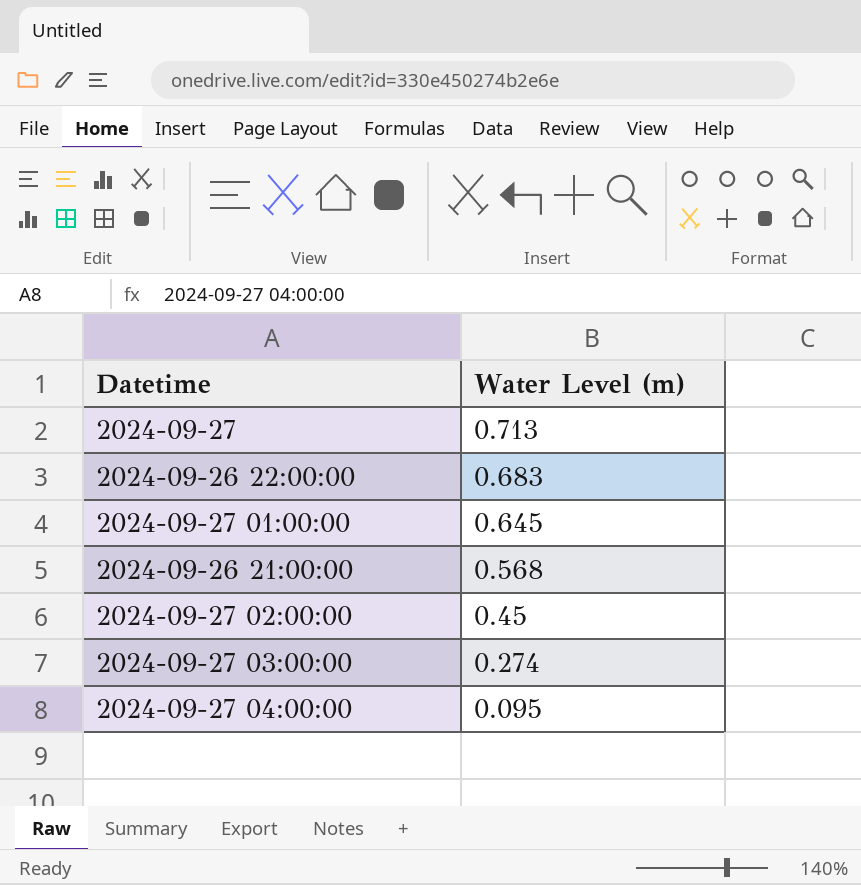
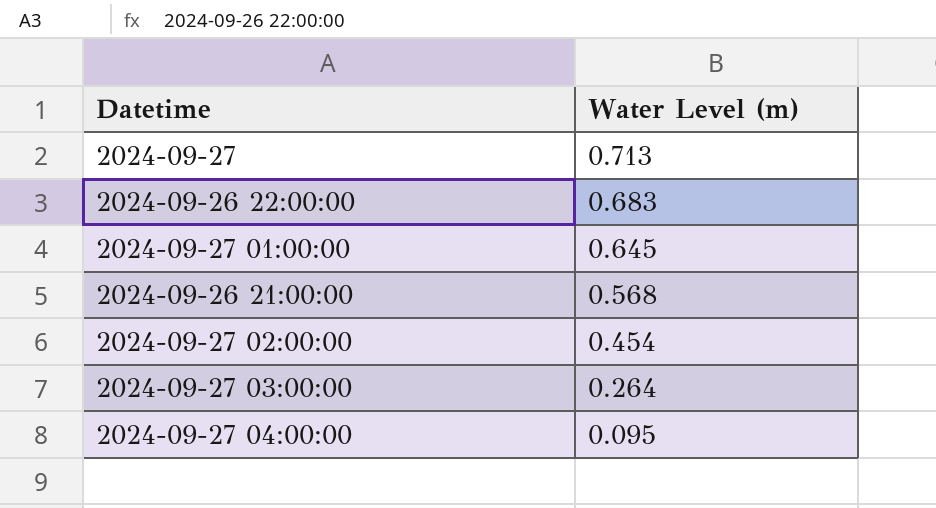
2024-09-27 02:00:00 | Water Level (m): 0.45 -> 0.454
2024-09-27 03:00:00 | Water Level (m): 0.274 -> 0.264

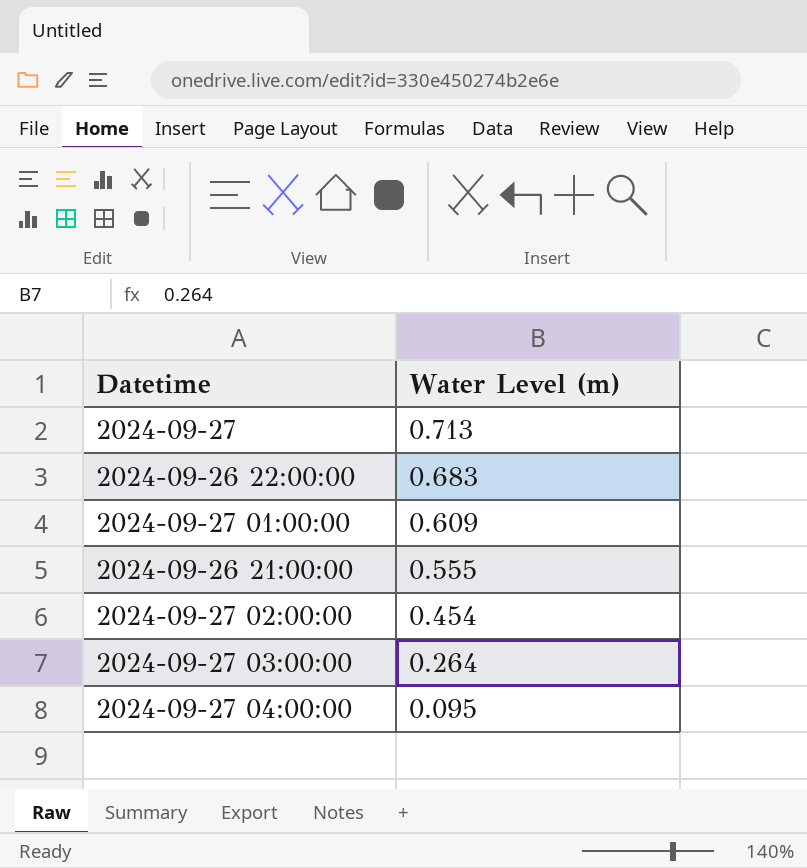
2024-09-27 01:00:00 | Water Level (m): 0.645 -> 0.609
2024-09-26 21:00:00 | Water Level (m): 0.568 -> 0.555

